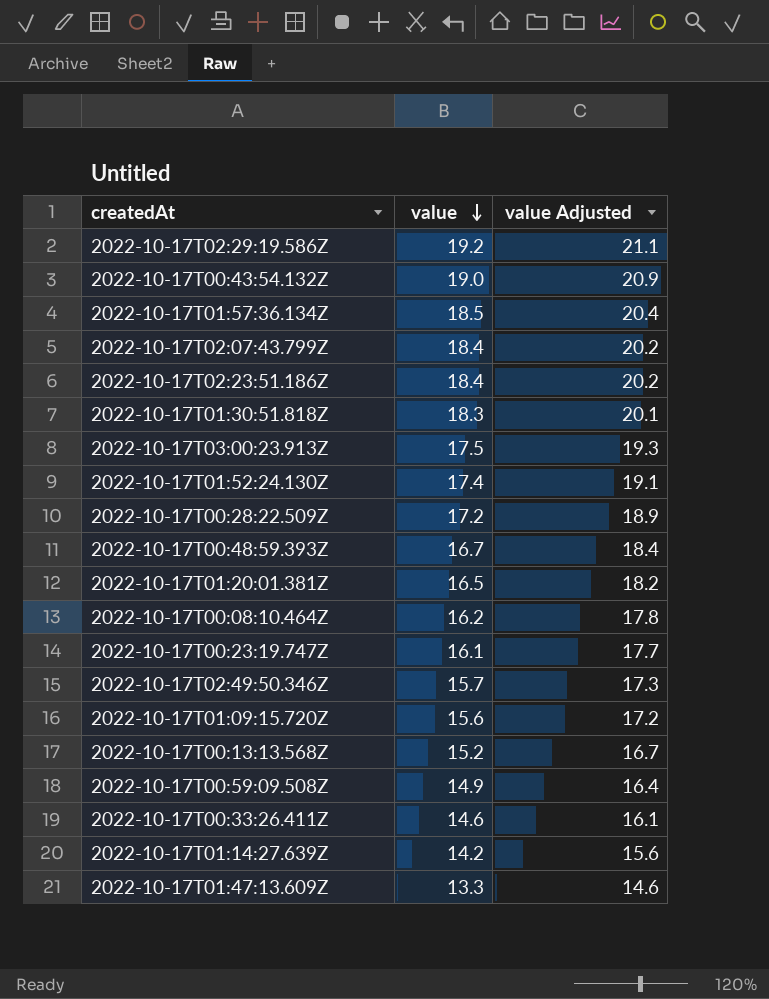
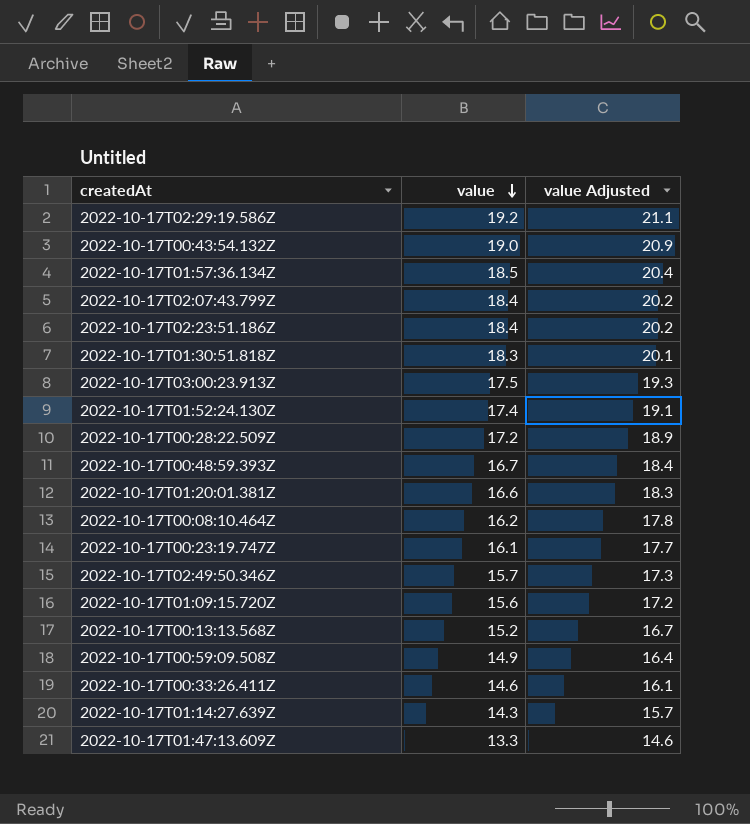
2022-10-17T01:20:01.381Z | value: 16.5 -> 16.6
2022-10-17T01:20:01.381Z | value Adjusted: 18.2 -> 18.3
2022-10-17T01:14:27.639Z | value: 14.2 -> 14.3
2022-10-17T01:14:27.639Z | value Adjusted: 15.6 -> 15.7

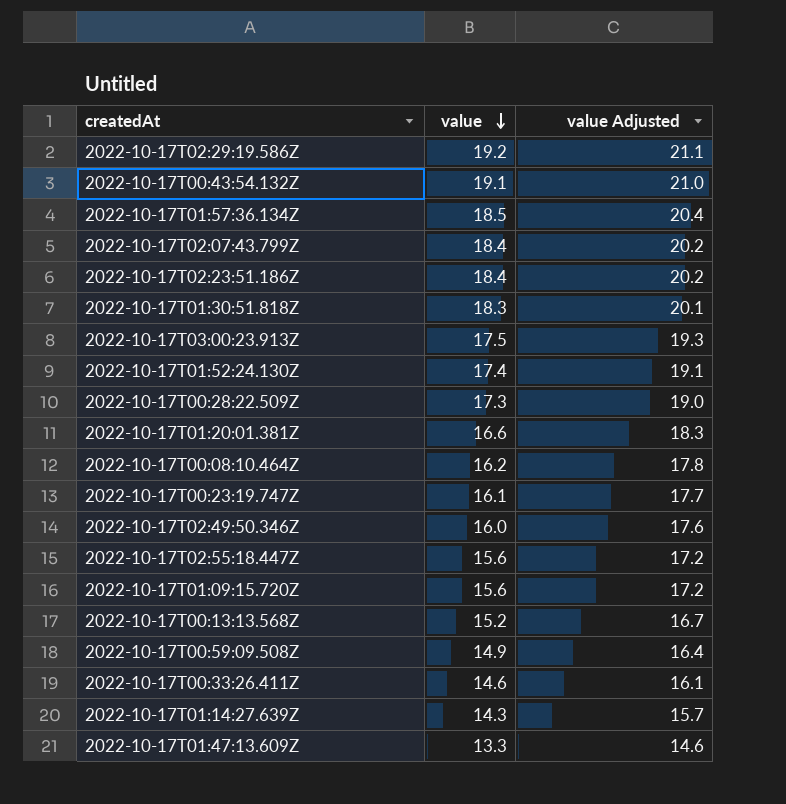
row 2022-10-17T00:48:59.393Z: 16.7 | 18.4 -> none
2022-10-17T00:43:54.132Z | value: 19.0 -> 19.1
2022-10-17T00:43:54.132Z | value Adjusted: 20.9 -> 21.0
2022-10-17T00:28:22.509Z | value: 17.2 -> 17.3
2022-10-17T00:28:22.509Z | value Adjusted: 18.9 -> 19.0
2022-10-17T02:49:50.346Z | value: 15.7 -> 16.0
2022-10-17T02:49:50.346Z | value Adjusted: 17.3 -> 17.6
row 2022-10-17T02:55:18.447Z: none -> 15.6 | 17.2

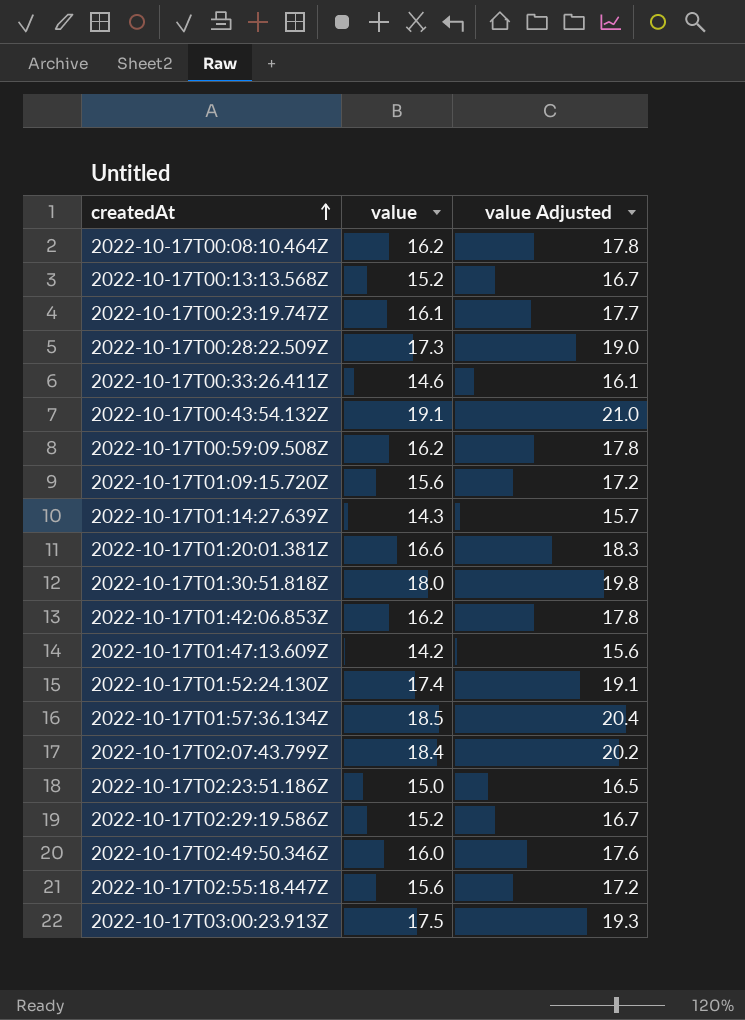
row order: value descending -> createdAt ascending
2022-10-17T00:59:09.508Z | value: 14.9 -> 16.2
2022-10-17T00:59:09.508Z | value Adjusted: 16.4 -> 17.8
2022-10-17T01:30:51.818Z | value: 18.3 -> 18.0
2022-10-17T01:30:51.818Z | value Adjusted: 20.1 -> 19.8
row 2022-10-17T01:42:06.853Z: none -> 16.2 | 17.8
2022-10-17T01:47:13.609Z | value: 13.3 -> 14.2
2022-10-17T01:47:13.609Z | value Adjusted: 14.6 -> 15.6
2022-10-17T02:23:51.186Z | value: 18.4 -> 15.0
2022-10-17T02:23:51.186Z | value Adjusted: 20.2 -> 16.5
2022-10-17T02:29:19.586Z | value: 19.2 -> 15.2
2022-10-17T02:29:19.586Z | value Adjusted: 21.1 -> 16.7

